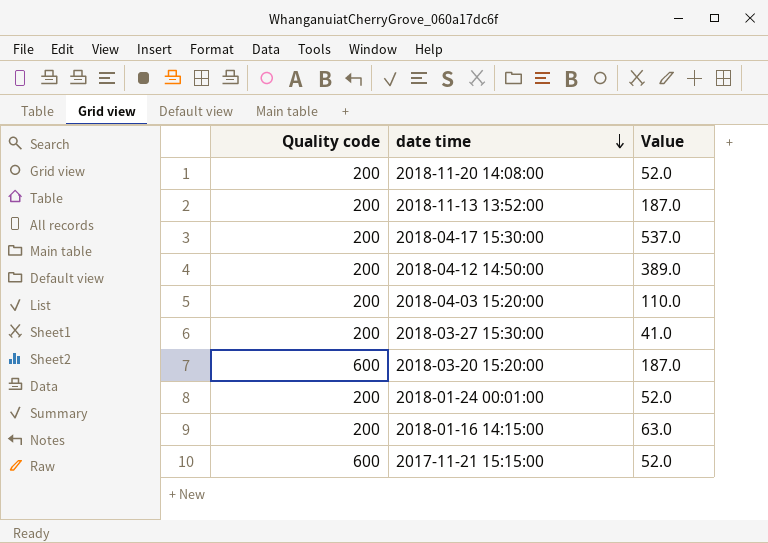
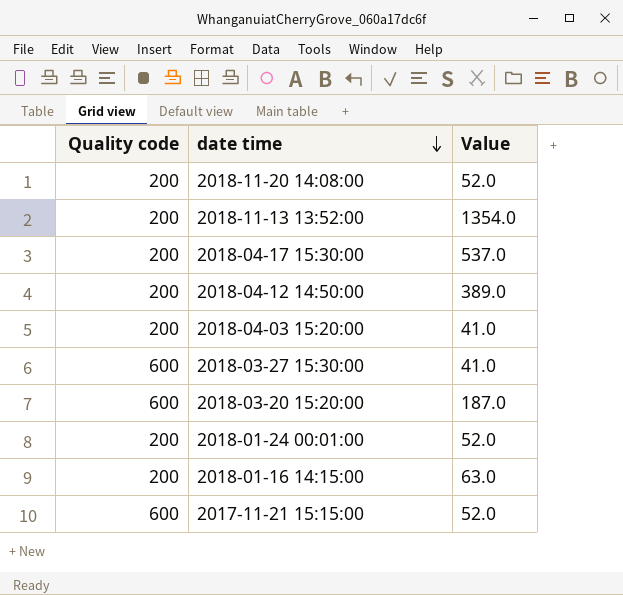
2018-11-13 13:52:00 | Value: 187.0 -> 1354.0
2018-04-03 15:20:00 | Value: 110.0 -> 41.0
2018-03-27 15:30:00 | Quality code: 200 -> 600

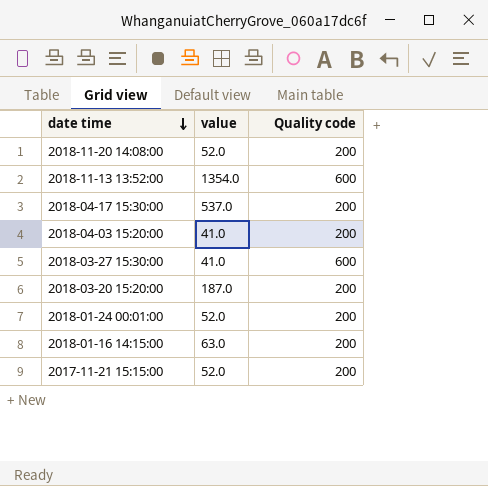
column name: Value -> value
column Quality code | position: 1 -> 3
row 2018-04-12 14:50:00: 200 | 389.0 -> none
2018-11-13 13:52:00 | Quality code: 200 -> 600
2018-03-20 15:20:00 | Quality code: 600 -> 200
2017-11-21 15:15:00 | Quality code: 600 -> 200

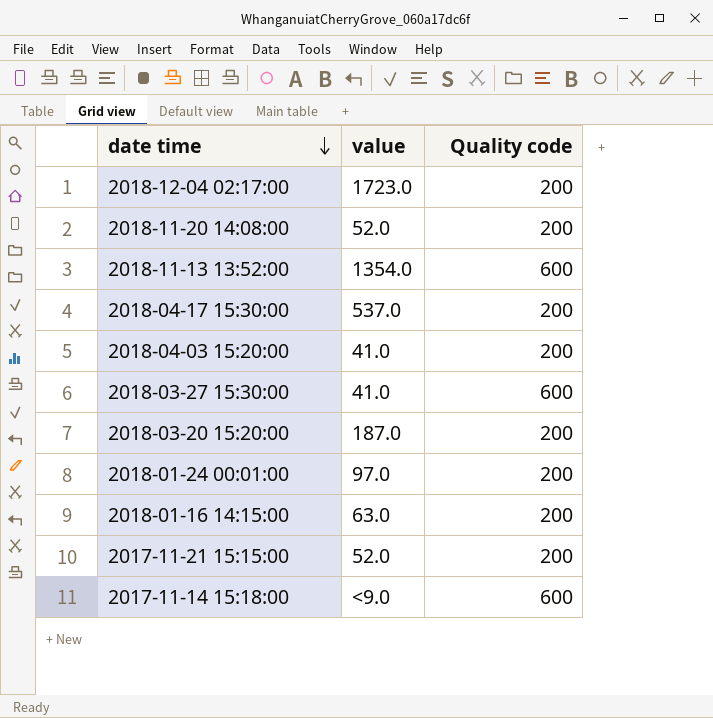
row 2018-12-04 02:17:00: none -> 1723.0 | 200
2018-01-24 00:01:00 | value: 52.0 -> 97.0
row 2017-11-14 15:18:00: none -> <9.0 | 600

